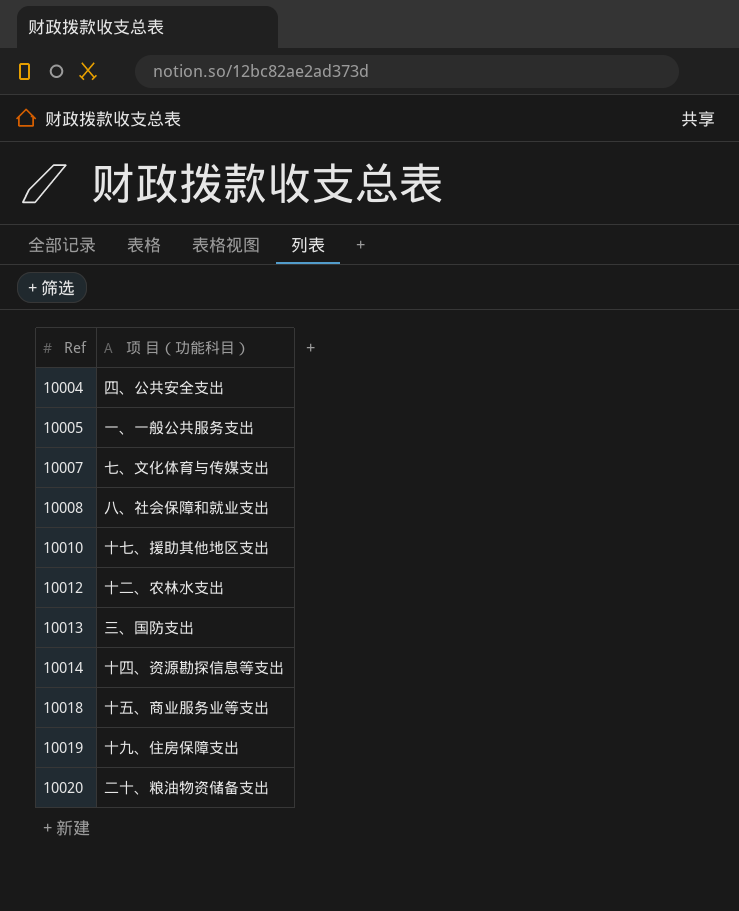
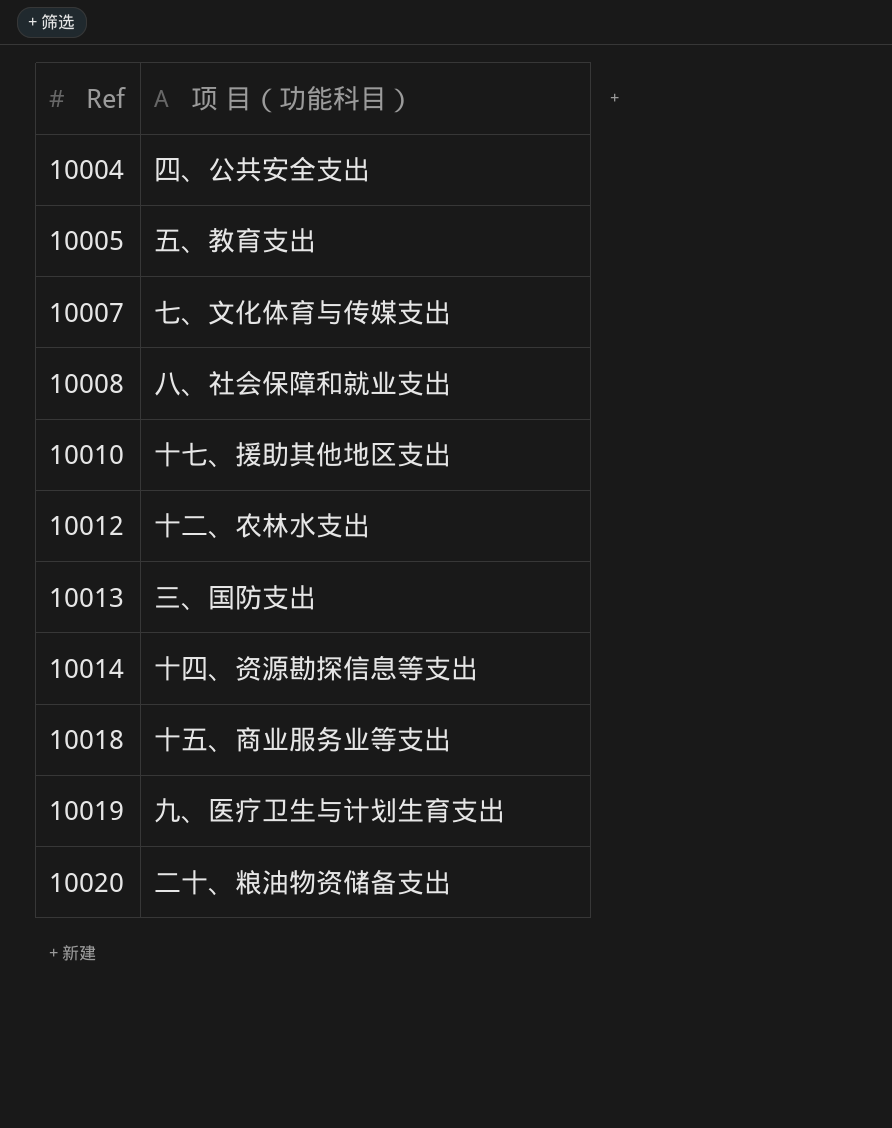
10005 | 项 目（功能科目）: 一、一般公共服务支出 -> 五、教育支出
10019 | 项 目（功能科目）: 十九、住房保障支出 -> 九、医疗卫生与计划生育支出

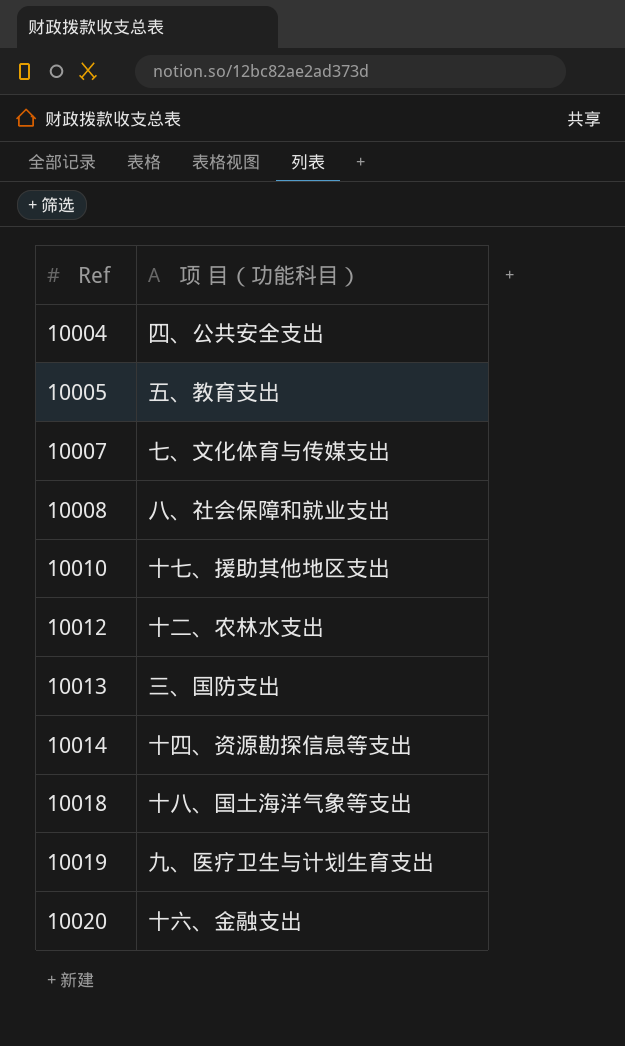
10018 | 项 目（功能科目）: 十五、商业服务业等支出 -> 十八、国土海洋气象等支出
10020 | 项 目（功能科目）: 二十、粮油物资储备支出 -> 十六、金融支出

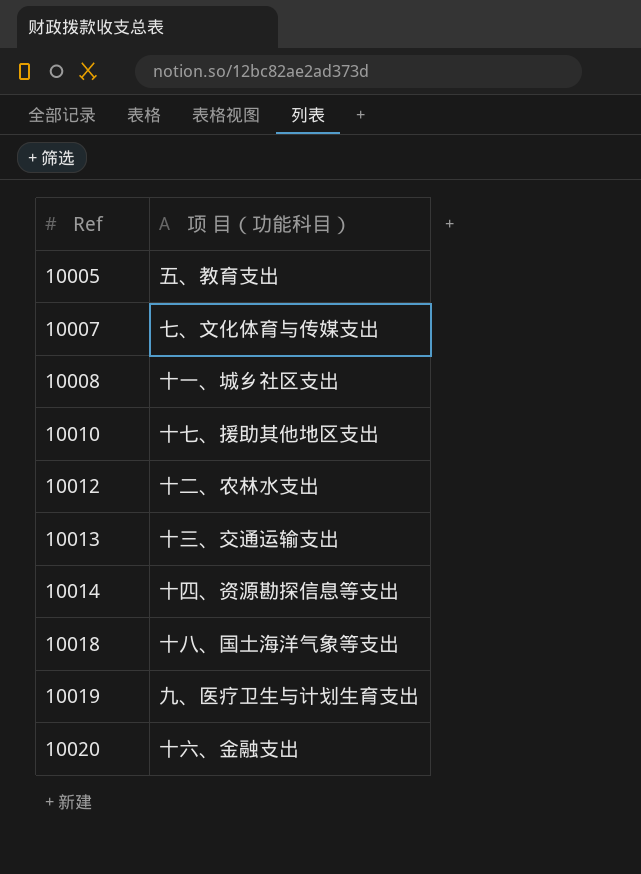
row 10004: 四、公共安全支出 -> none
10008 | 项 目（功能科目）: 八、社会保障和就业支出 -> 十一、城乡社区支出
10013 | 项 目（功能科目）: 三、国防支出 -> 十三、交通运输支出

